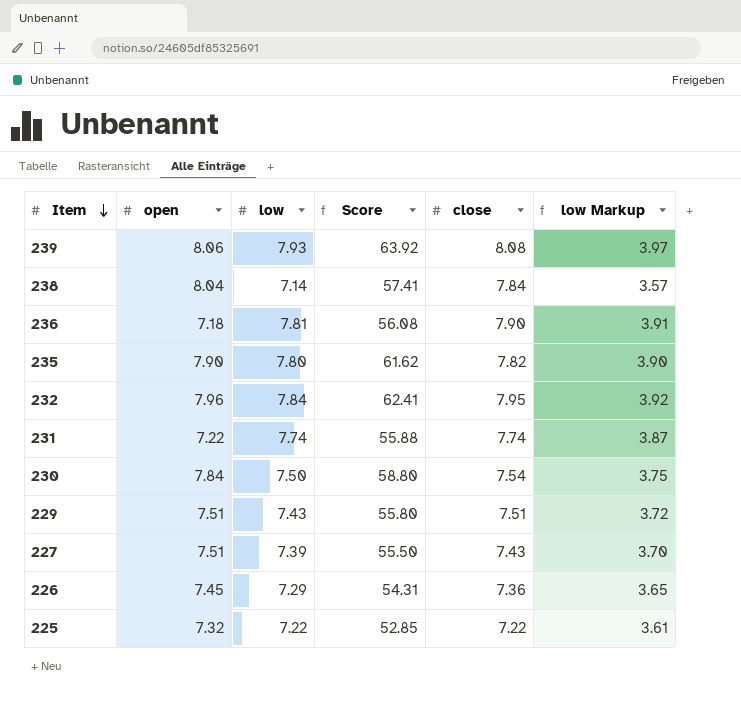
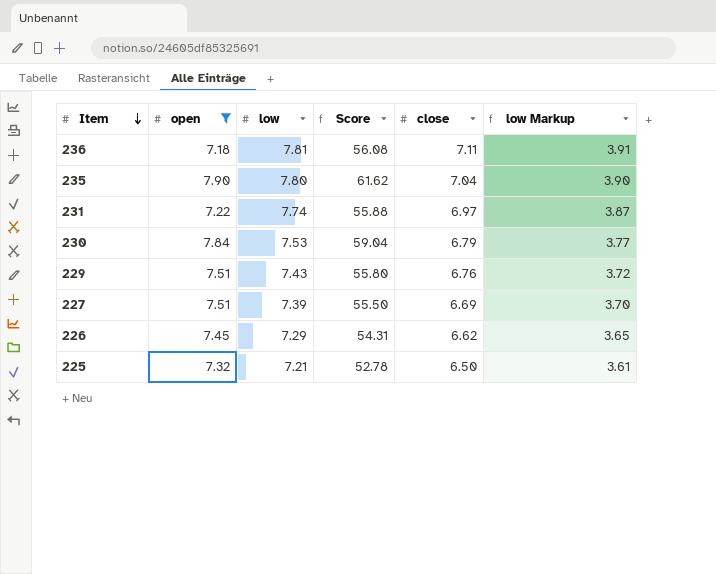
filter: none -> open <= 7.90
236 | close: 7.90 -> 7.11
235 | close: 7.82 -> 7.04
231 | close: 7.74 -> 6.97
230 | low: 7.50 -> 7.53
230 | Score: 58.80 -> 59.04
230 | close: 7.54 -> 6.79
230 | low Markup: 3.75 -> 3.77
229 | close: 7.51 -> 6.76
227 | close: 7.43 -> 6.69
226 | close: 7.36 -> 6.62
225 | low: 7.22 -> 7.21
225 | Score: 52.85 -> 52.78
225 | close: 7.22 -> 6.50

